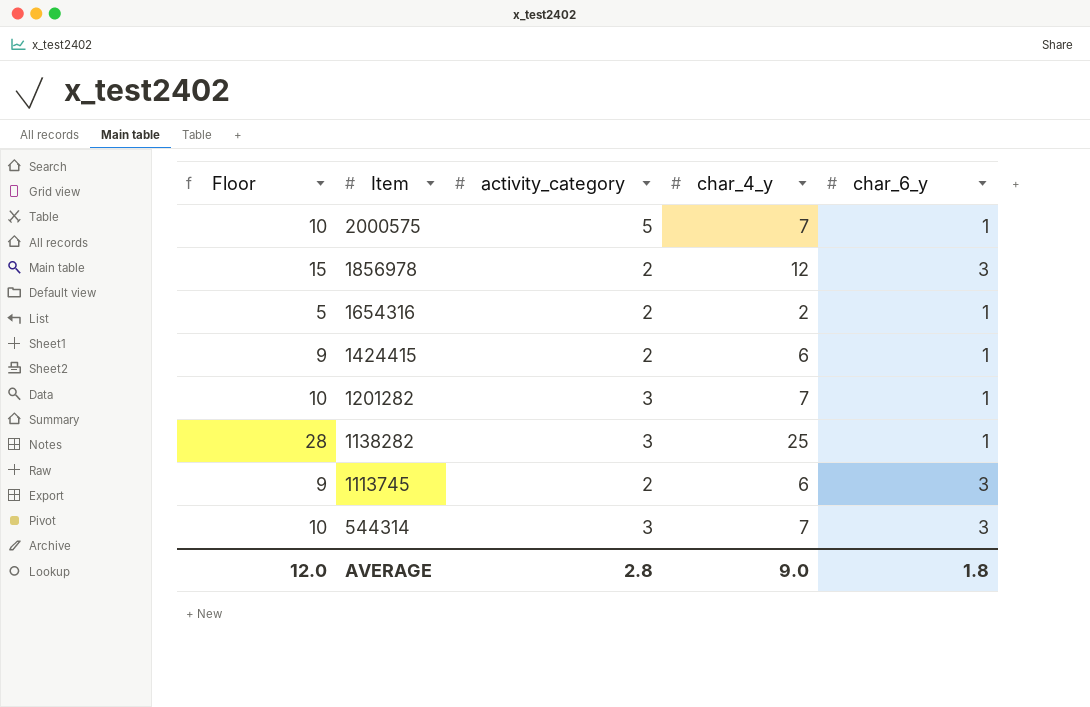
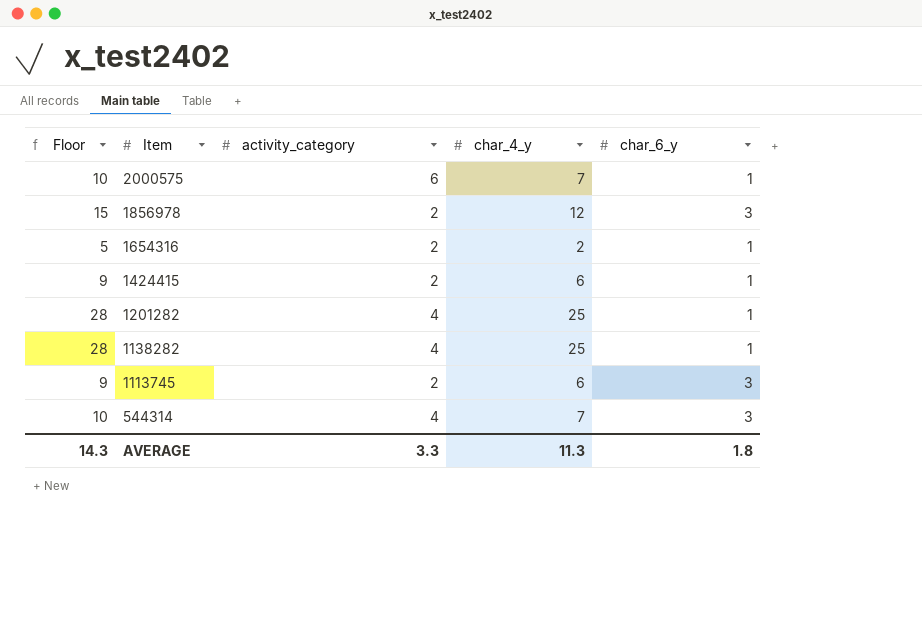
2000575 | activity_category: 5 -> 6
1201282 | Floor: 10 -> 28
1201282 | activity_category: 3 -> 4
1201282 | char_4_y: 7 -> 25
1138282 | activity_category: 3 -> 4
544314 | activity_category: 3 -> 4
AVERAGE | Floor: 12.0 -> 14.3
AVERAGE | activity_category: 2.8 -> 3.3
AVERAGE | char_4_y: 9.0 -> 11.3

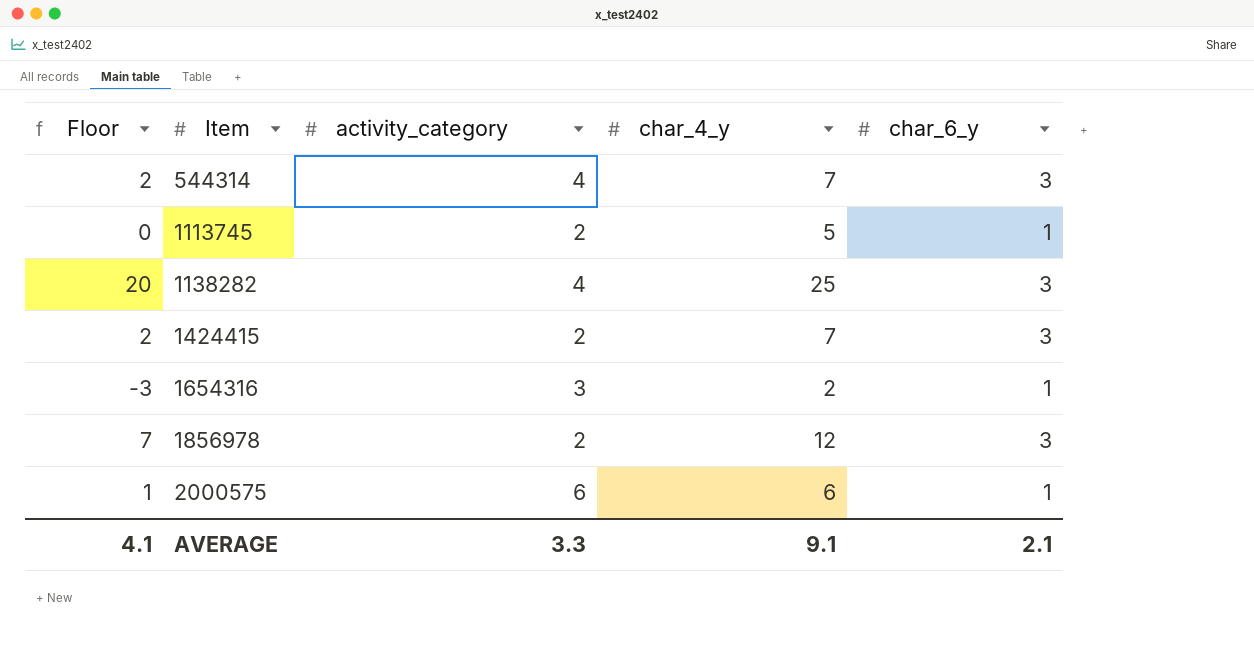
row order: Item descending -> Item ascending
column Floor | formula: [char_4_y] + 3 -> [char_4_y] - 5
row 1201282: 28 | 4 | 25 | 1 -> none
1113745 | char_4_y: 6 -> 5
1113745 | char_6_y: 3 -> 1
1138282 | char_6_y: 1 -> 3
1424415 | char_4_y: 6 -> 7
1424415 | char_6_y: 1 -> 3
1654316 | activity_category: 2 -> 3
2000575 | char_4_y: 7 -> 6
AVERAGE | Floor: 14.3 -> 4.1
AVERAGE | char_4_y: 11.3 -> 9.1
AVERAGE | char_6_y: 1.8 -> 2.1

